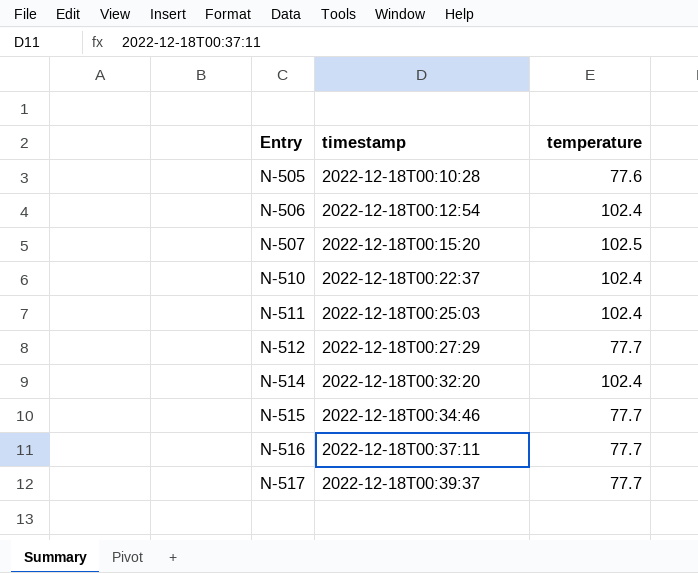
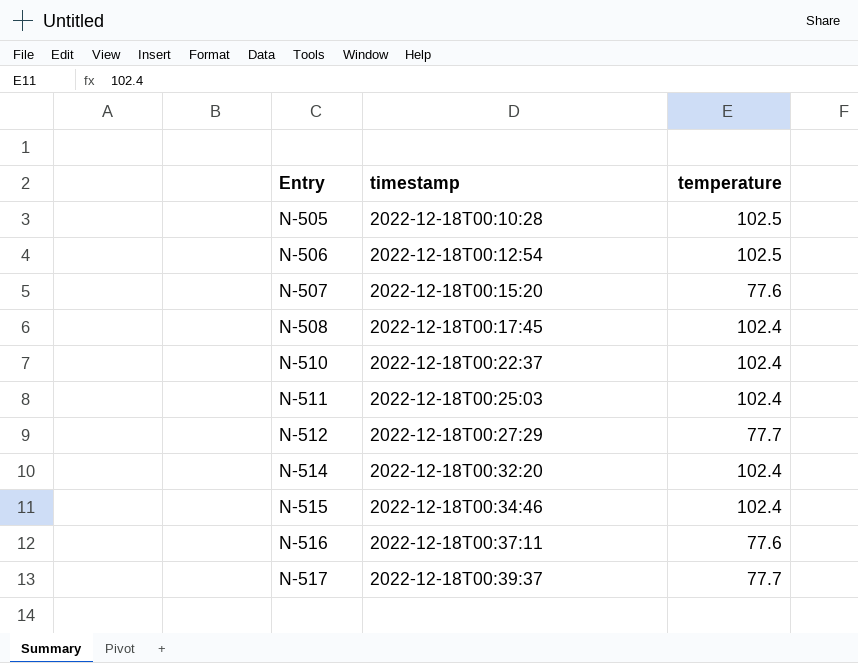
N-505 | temperature: 77.6 -> 102.5
N-506 | temperature: 102.4 -> 102.5
N-507 | temperature: 102.5 -> 77.6
row N-508: none -> 2022-12-18T00:17:45 | 102.4
N-515 | temperature: 77.7 -> 102.4
N-516 | temperature: 77.7 -> 77.6

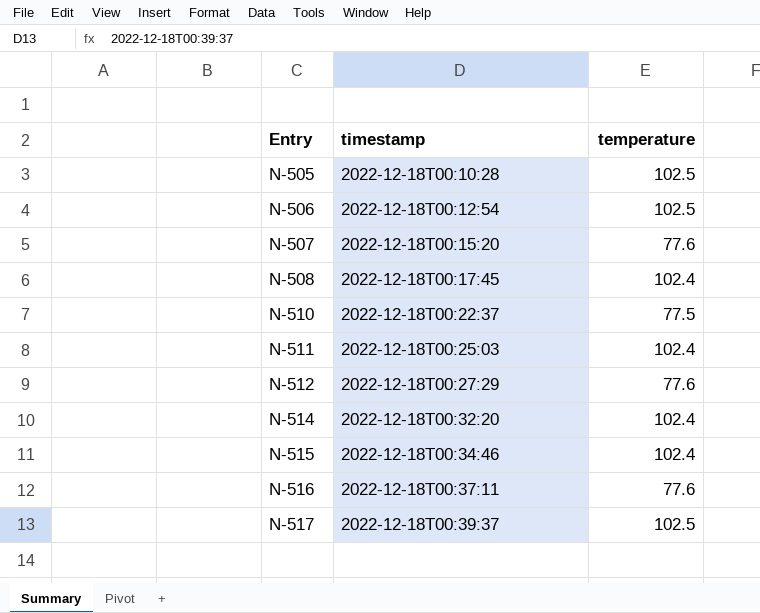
N-510 | temperature: 102.4 -> 77.5
N-512 | temperature: 77.7 -> 77.6
N-517 | temperature: 77.7 -> 102.5

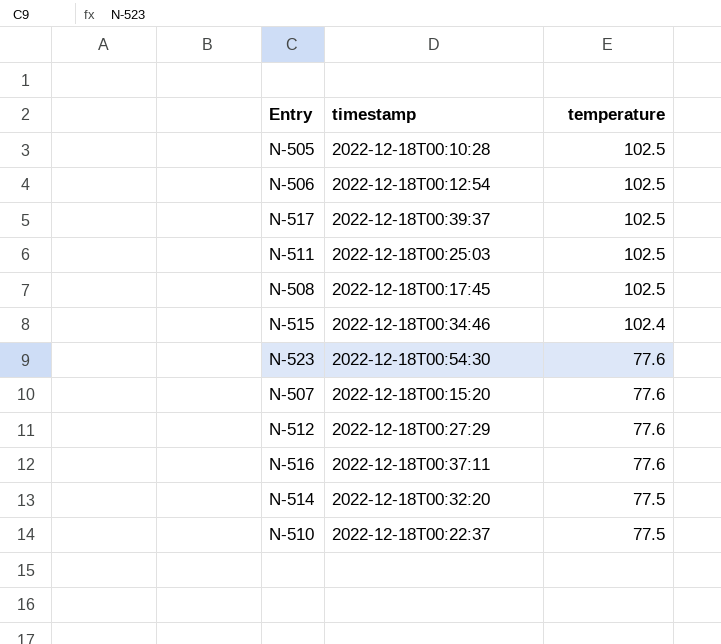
row order: Entry ascending -> temperature descending
N-511 | temperature: 102.4 -> 102.5
N-508 | temperature: 102.4 -> 102.5
row N-523: none -> 2022-12-18T00:54:30 | 77.6
N-514 | temperature: 102.4 -> 77.5

